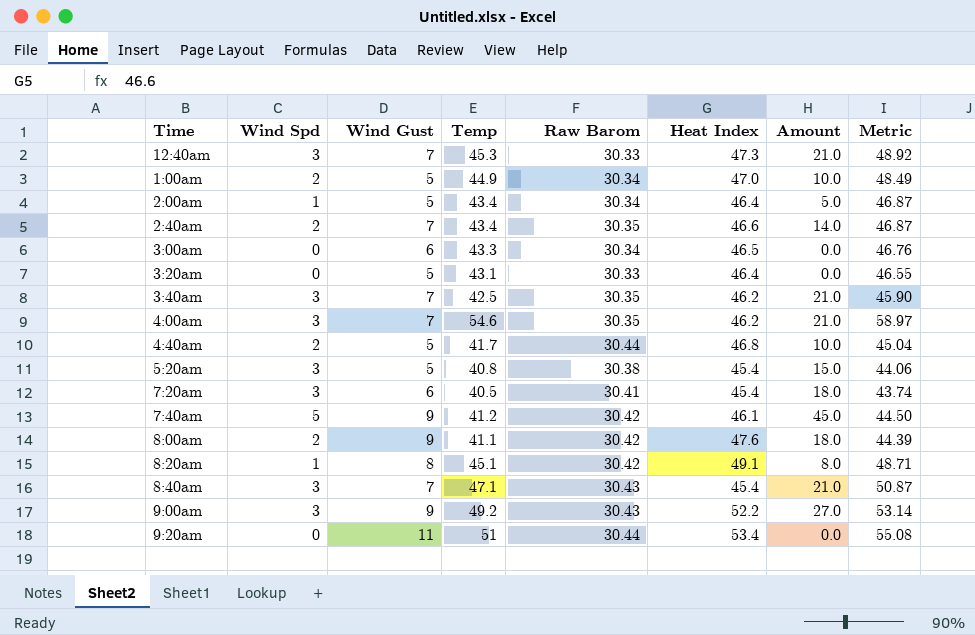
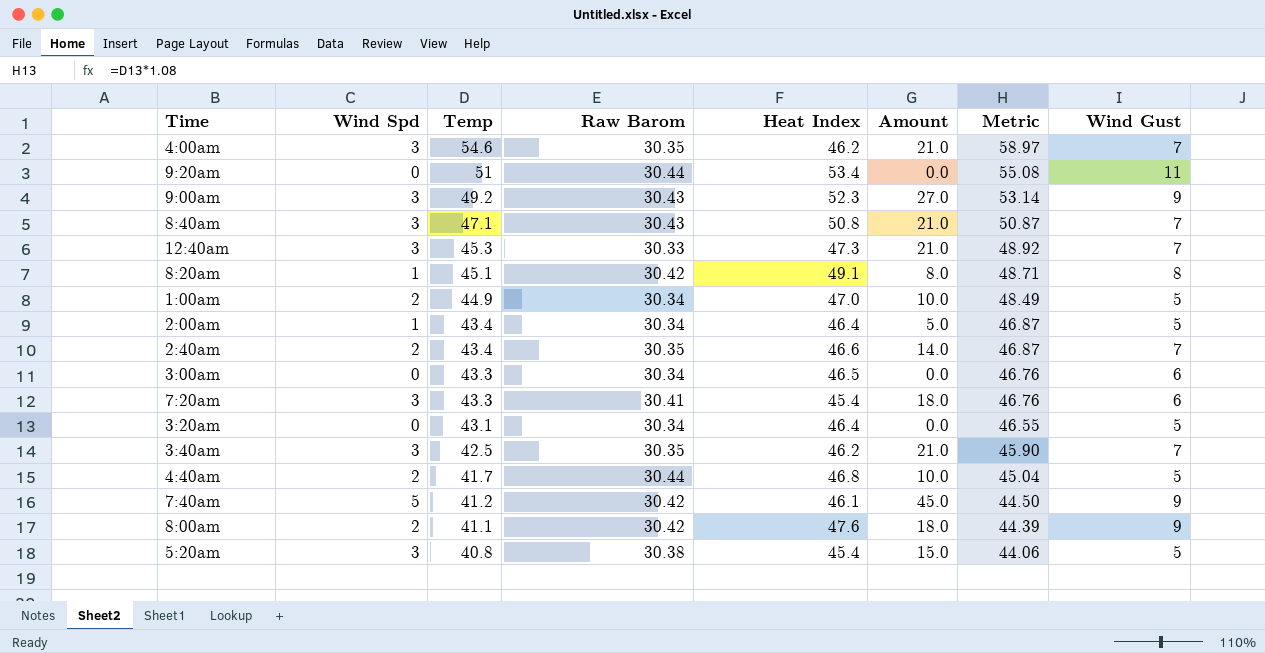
row order: none -> Temp descending
column Wind Gust | position: 3 -> 8
9:00am | Heat Index: 52.2 -> 52.3
8:40am | Heat Index: 45.4 -> 50.8
7:20am | Temp: 40.5 -> 43.3
7:20am | Metric: 43.74 -> 46.76
3:20am | Raw Barom: 30.33 -> 30.34

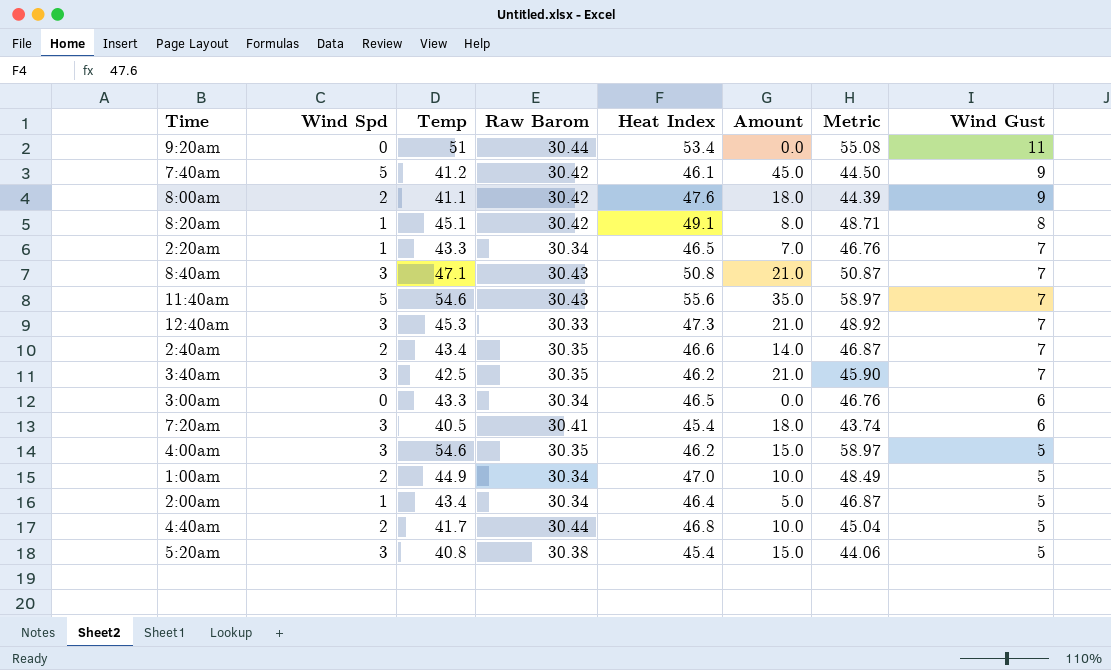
row order: Temp descending -> Wind Gust descending
row 9:00am: 3 | 49.2 | 30.43 | 52.3 | 27.0 | 53.14 | 9 -> none
row 3:20am: 0 | 43.1 | 30.34 | 46.4 | 0.0 | 46.55 | 5 -> none
row 2:20am: none -> 1 | 43.3 | 30.34 | 46.5 | 7.0 | 46.76 | 7
row 11:40am: none -> 5 | 54.6 | 30.43 | 55.6 | 35.0 | 58.97 | 7
7:20am | Temp: 43.3 -> 40.5
7:20am | Metric: 46.76 -> 43.74
4:00am | Amount: 21.0 -> 15.0
4:00am | Wind Gust: 7 -> 5

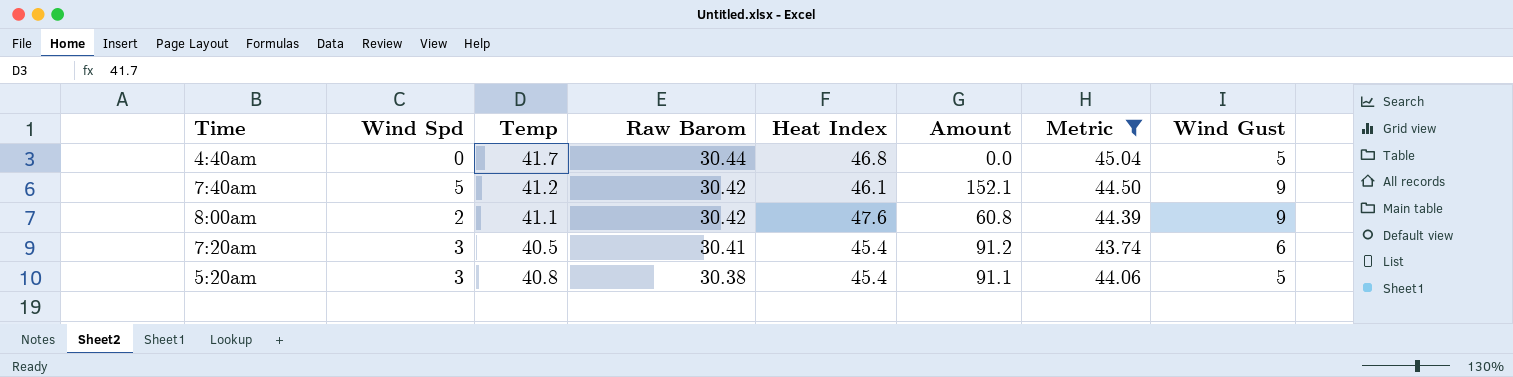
filter: none -> Metric <= 45.04
row order: Wind Gust descending -> Raw Barom descending
column Amount | formula: [Wind Spd] * [Wind Gust] -> [Wind Spd] * [Raw Barom]
4:40am | Wind Spd: 2 -> 0

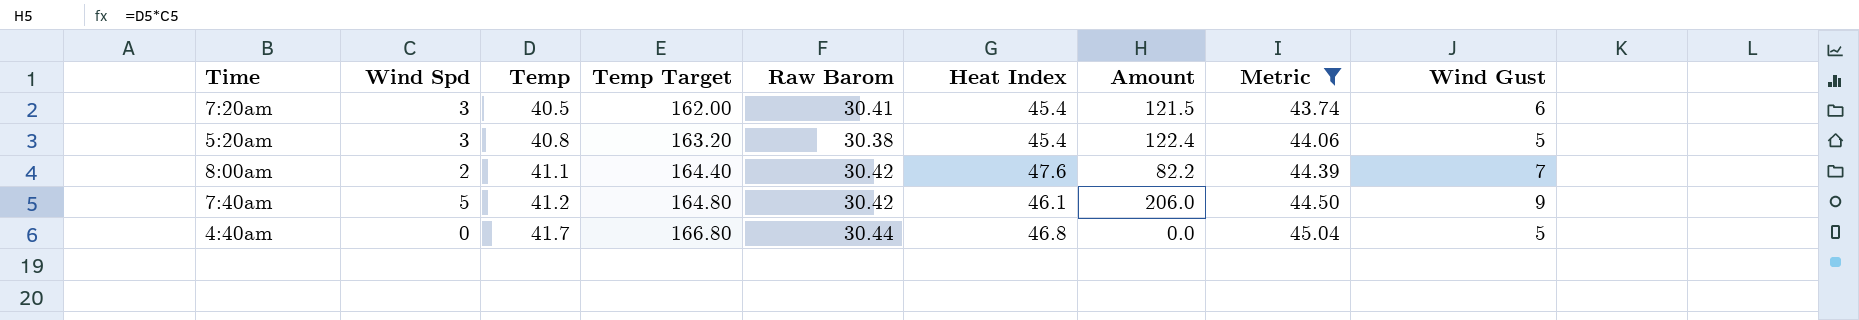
row order: Raw Barom descending -> Temp ascending
column Temp Target | formula: none -> [Temp] * 4
column Amount | formula: [Wind Spd] * [Raw Barom] -> [Wind Spd] * [Temp]
8:00am | Wind Gust: 9 -> 7

